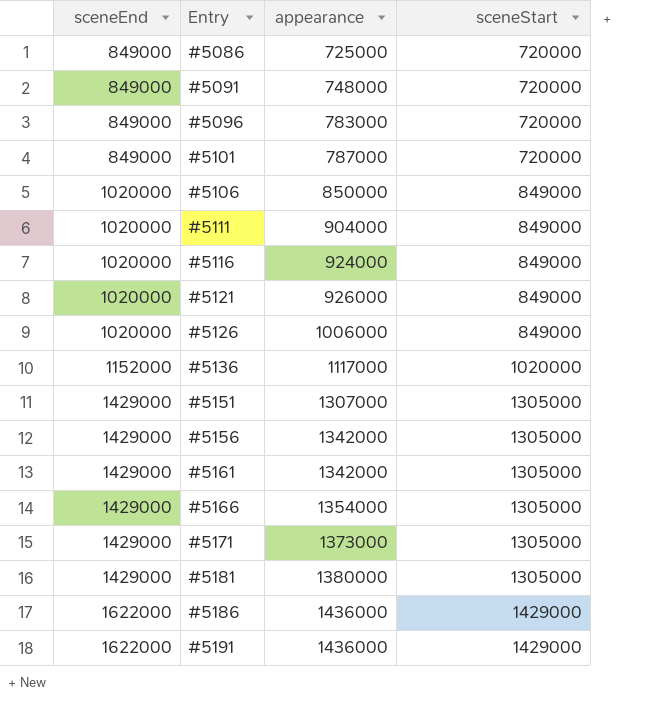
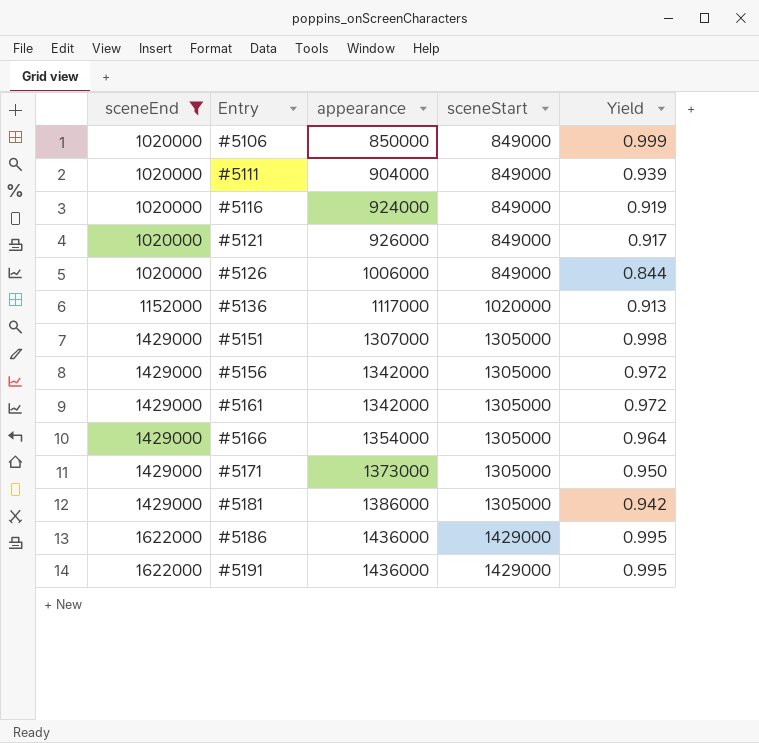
filter: none -> sceneEnd != 849000
column Yield | formula: none -> [sceneStart] / [appearance]
#5181 | appearance: 1380000 -> 1386000

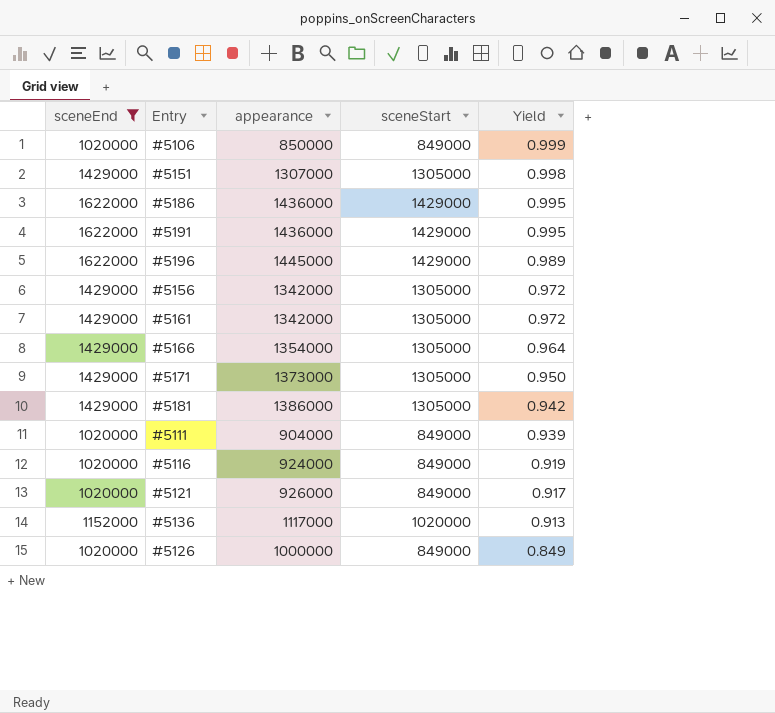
row order: sceneEnd ascending -> Yield descending
row #5196: none -> 1622000 | 1445000 | 1429000 | 0.989
#5126 | appearance: 1006000 -> 1000000
#5126 | Yield: 0.844 -> 0.849

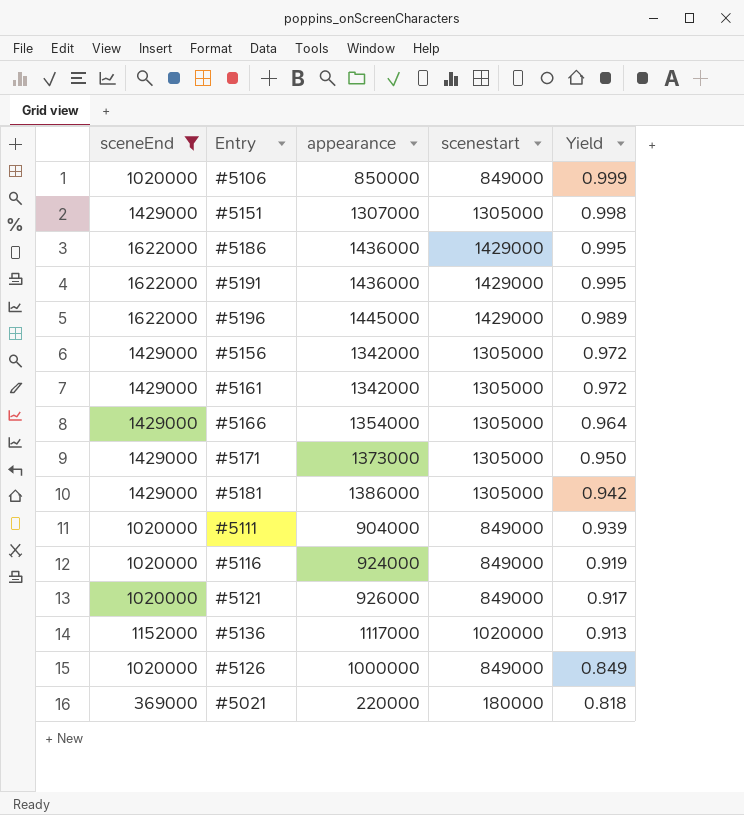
column name: sceneStart -> scenestart
row #5021: none -> 369000 | 220000 | 180000 | 0.818

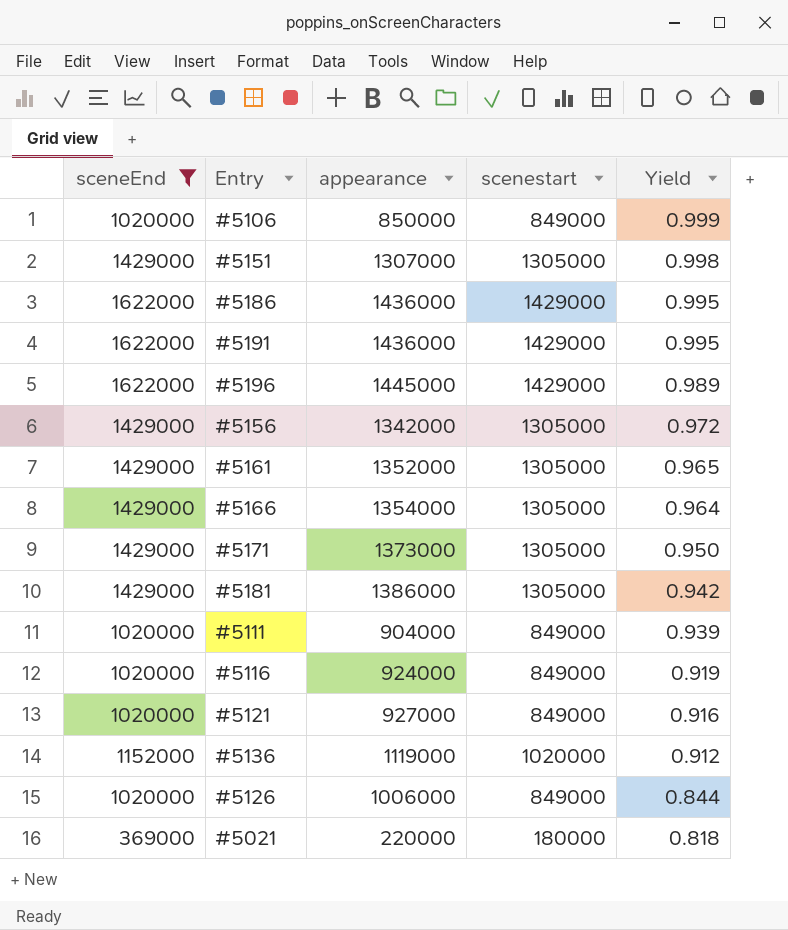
#5161 | appearance: 1342000 -> 1352000
#5161 | Yield: 0.972 -> 0.965
#5121 | appearance: 926000 -> 927000
#5121 | Yield: 0.917 -> 0.916
#5136 | appearance: 1117000 -> 1119000
#5136 | Yield: 0.913 -> 0.912
#5126 | appearance: 1000000 -> 1006000
#5126 | Yield: 0.849 -> 0.844

